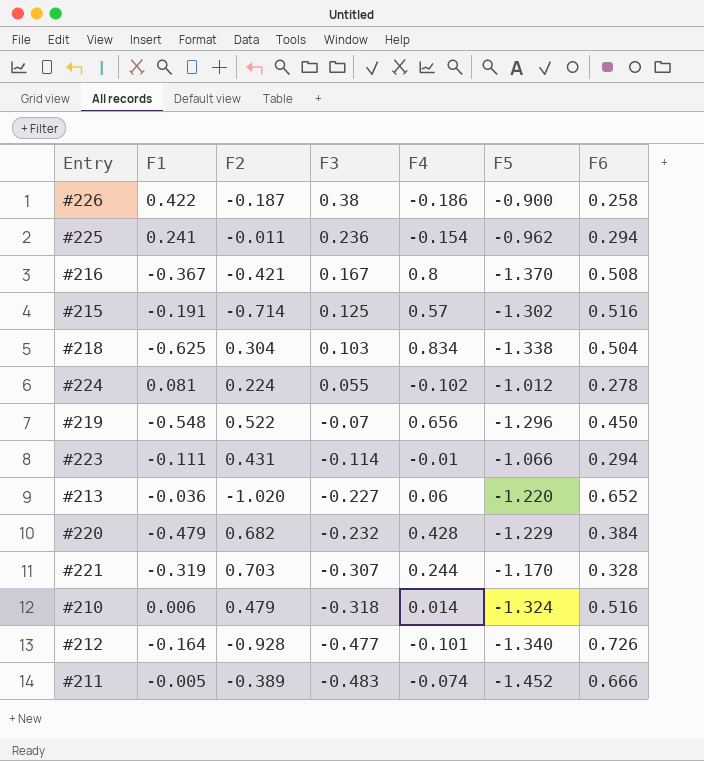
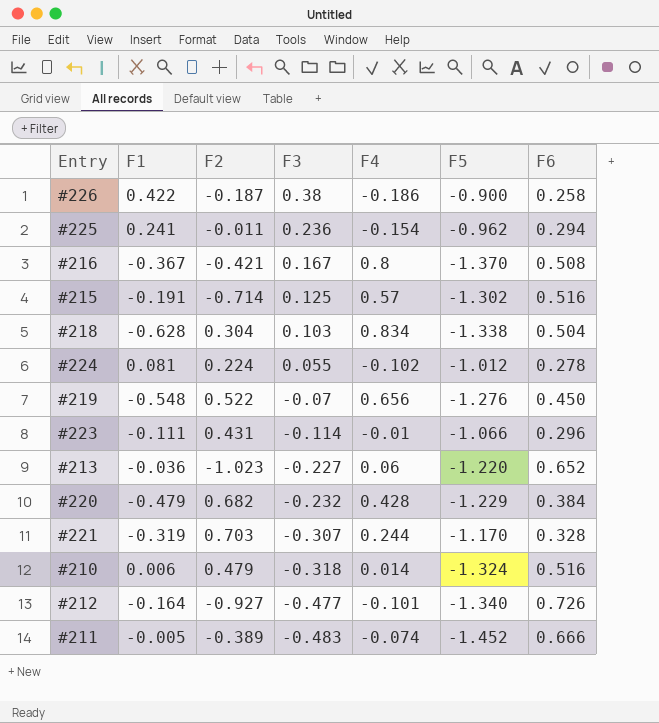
#218 | F1: -0.625 -> -0.628
#219 | F5: -1.296 -> -1.276
#223 | F6: 0.294 -> 0.296
#213 | F2: -1.020 -> -1.023
#212 | F2: -0.928 -> -0.927

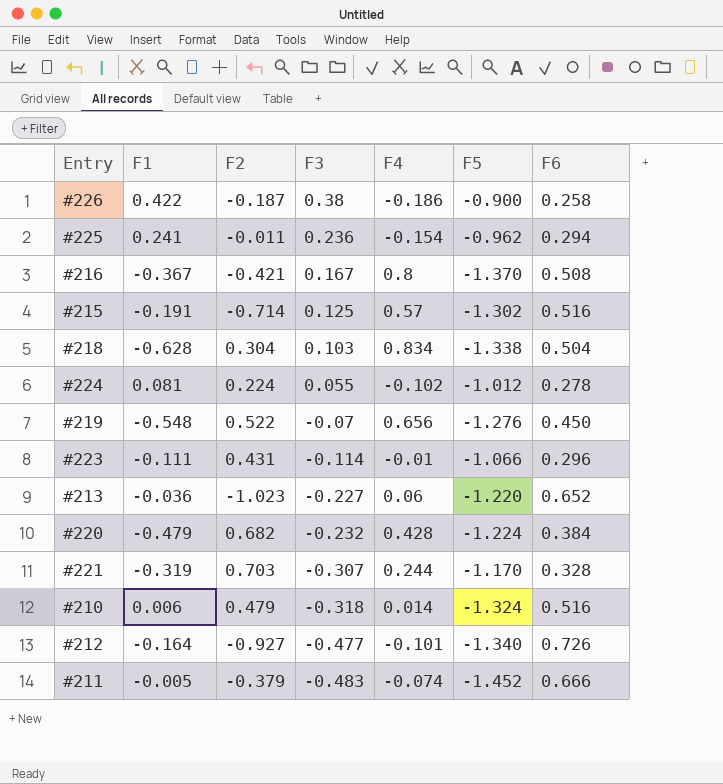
#220 | F5: -1.229 -> -1.224
#211 | F2: -0.389 -> -0.379

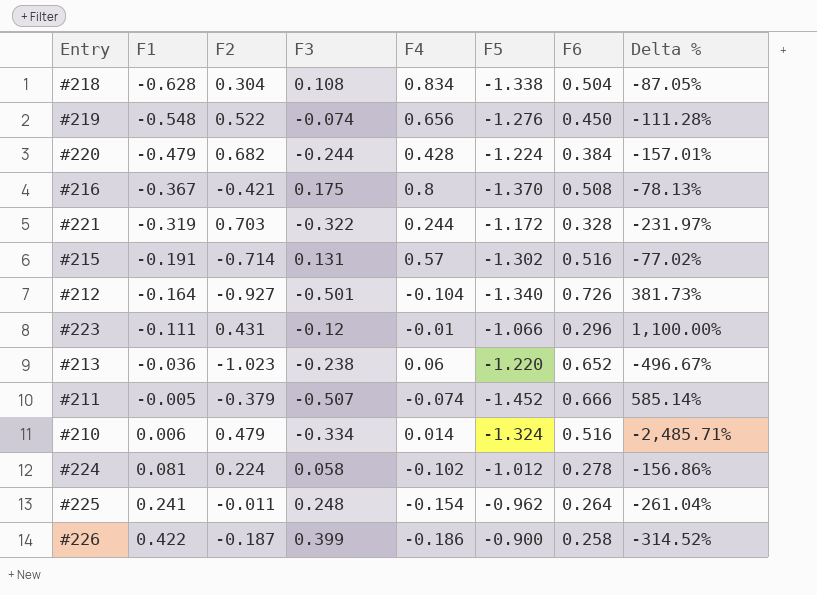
row order: F3 descending -> F1 ascending
column Delta % | formula: none -> ([F3] - [F4]) / [F4]
#218 | F3: 0.103 -> 0.108
#219 | F3: -0.07 -> -0.074
#220 | F3: -0.232 -> -0.244
#216 | F3: 0.167 -> 0.175
#221 | F3: -0.307 -> -0.322
#221 | F5: -1.170 -> -1.172
#215 | F3: 0.125 -> 0.131
#212 | F3: -0.477 -> -0.501
#212 | F4: -0.101 -> -0.104
#223 | F3: -0.114 -> -0.12
#213 | F3: -0.227 -> -0.238
#211 | F3: -0.483 -> -0.507
#210 | F3: -0.318 -> -0.334
#224 | F3: 0.055 -> 0.058
#225 | F3: 0.236 -> 0.248
#225 | F6: 0.294 -> 0.264
#226 | F3: 0.38 -> 0.399

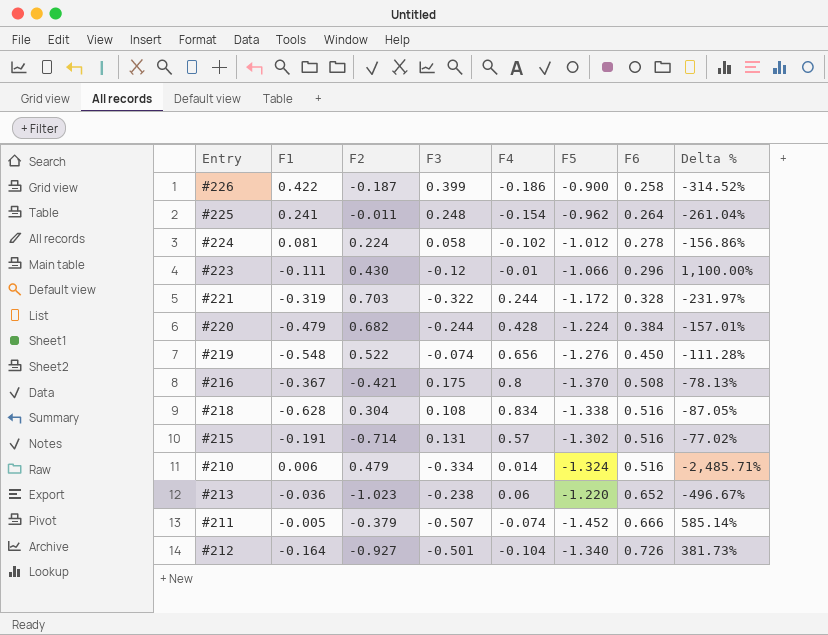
row order: F1 ascending -> F6 ascending
#223 | F2: 0.431 -> 0.430
#218 | F6: 0.504 -> 0.516

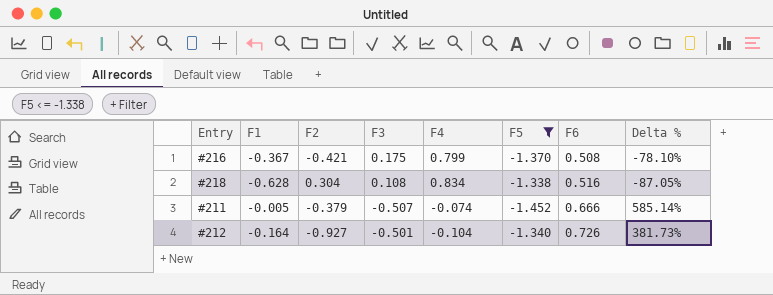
filter: none -> F5 <= -1.338
#216 | F4: 0.8 -> 0.799
#216 | Delta %: -78.13% -> -78.10%

